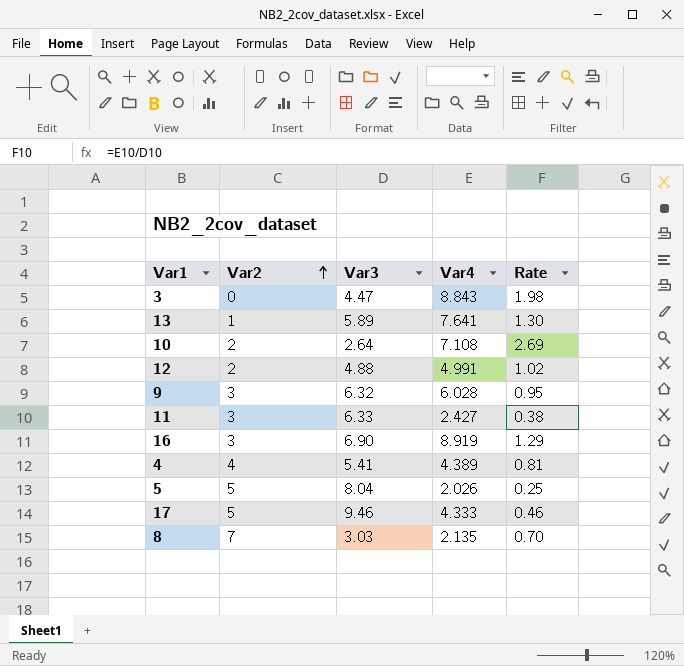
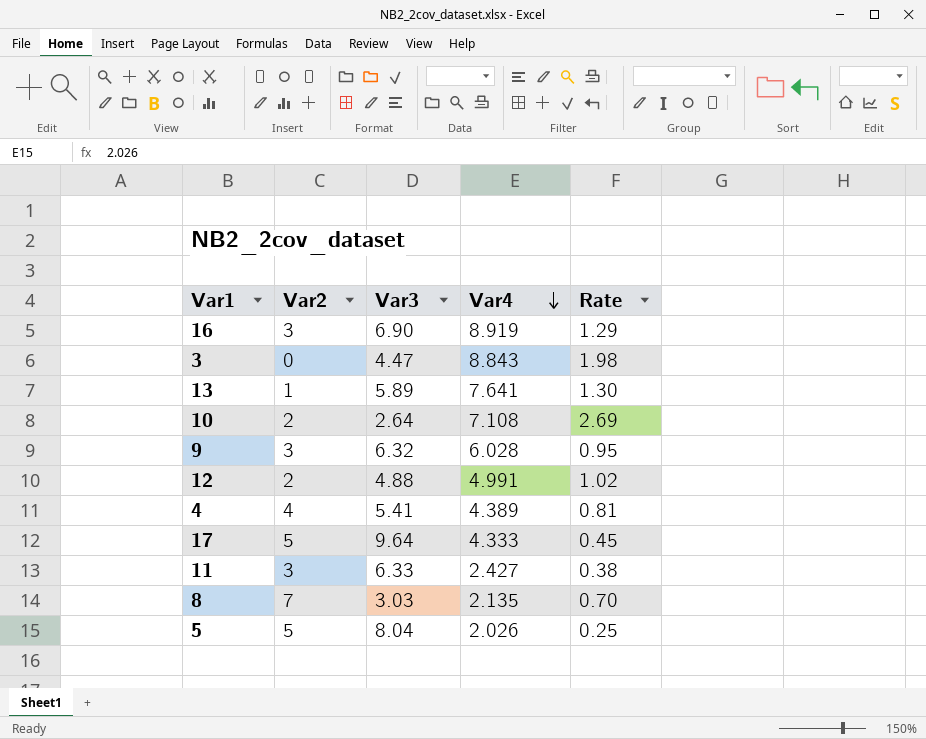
row order: Var2 ascending -> Var4 descending
17 | Var3: 9.46 -> 9.64
17 | Rate: 0.46 -> 0.45

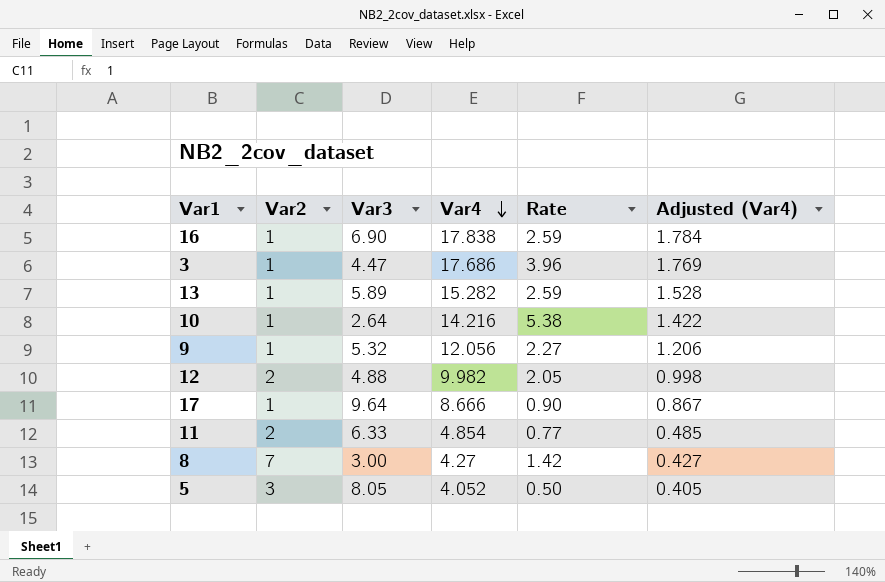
column Adjusted (Var4) | formula: none -> [Var4] * 0.1
row 4: 4 | 5.41 | 4.389 | 0.81 -> none
16 | Var2: 3 -> 1
16 | Var4: 8.919 -> 17.838
16 | Rate: 1.29 -> 2.59
3 | Var2: 0 -> 1
3 | Var4: 8.843 -> 17.686
3 | Rate: 1.98 -> 3.96
13 | Var4: 7.641 -> 15.282
13 | Rate: 1.30 -> 2.59
10 | Var2: 2 -> 1
10 | Var4: 7.108 -> 14.216
10 | Rate: 2.69 -> 5.38
9 | Var2: 3 -> 1
9 | Var3: 6.32 -> 5.32
9 | Var4: 6.028 -> 12.056
9 | Rate: 0.95 -> 2.27
12 | Var4: 4.991 -> 9.982
12 | Rate: 1.02 -> 2.05
17 | Var2: 5 -> 1
17 | Var4: 4.333 -> 8.666
17 | Rate: 0.45 -> 0.90
11 | Var2: 3 -> 2
11 | Var4: 2.427 -> 4.854
11 | Rate: 0.38 -> 0.77
8 | Var3: 3.03 -> 3.00
8 | Var4: 2.135 -> 4.27
8 | Rate: 0.70 -> 1.42
5 | Var2: 5 -> 3
5 | Var3: 8.04 -> 8.05
5 | Var4: 2.026 -> 4.052
5 | Rate: 0.25 -> 0.50

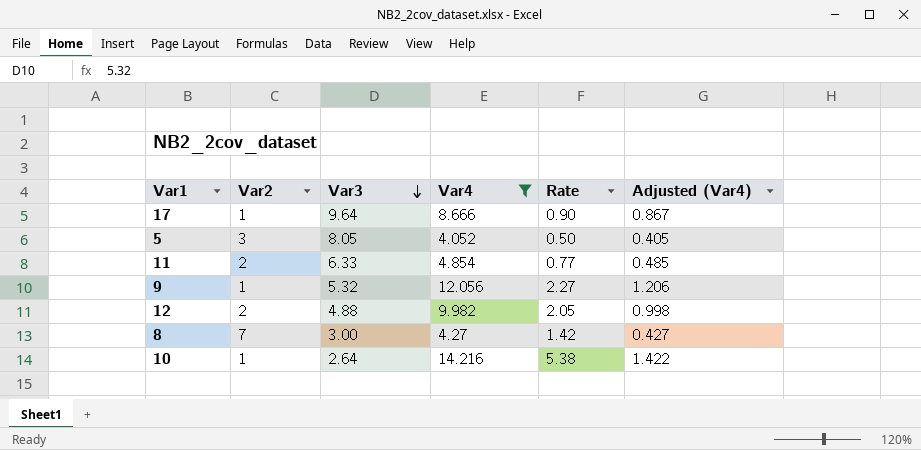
filter: none -> Var4 <= 14.216
row order: Var4 descending -> Var3 descending

